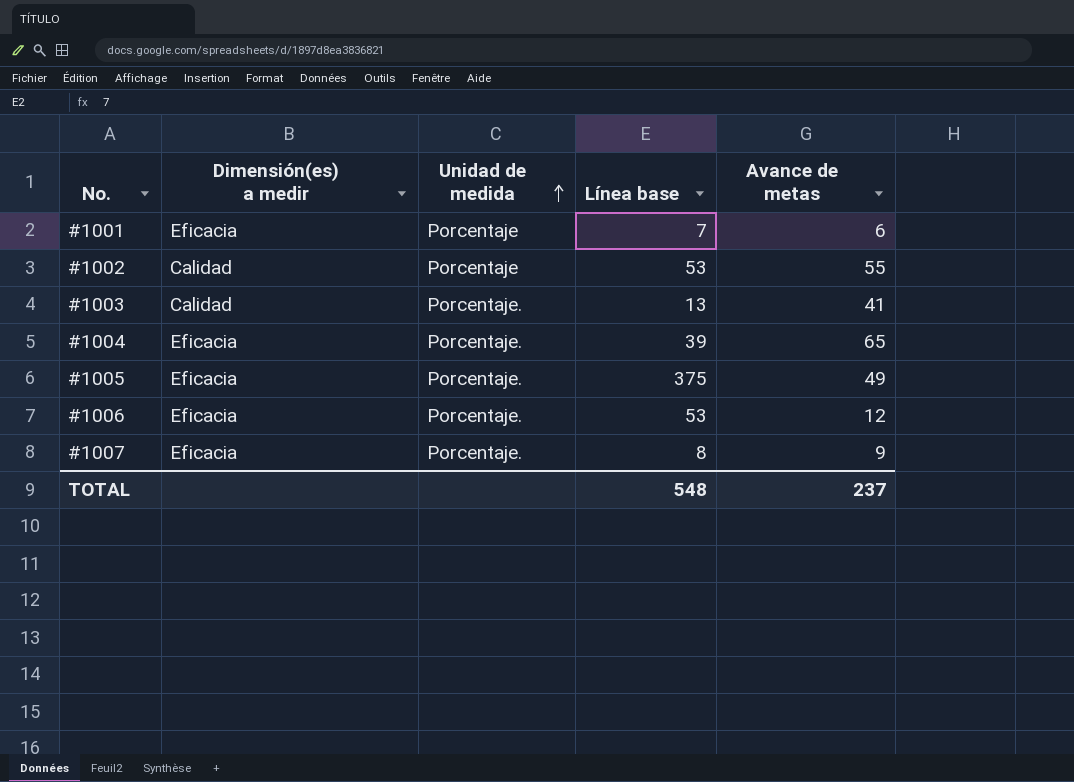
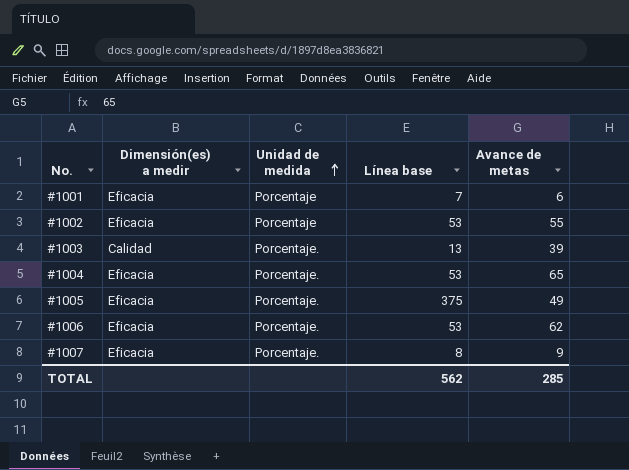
#1002 | Dimensión(es) a medir: Calidad -> Eficacia
#1003 | Avance de metas: 41 -> 39
#1004 | Línea base: 39 -> 53
#1006 | Avance de metas: 12 -> 62
TOTAL | Línea base: 548 -> 562
TOTAL | Avance de metas: 237 -> 285

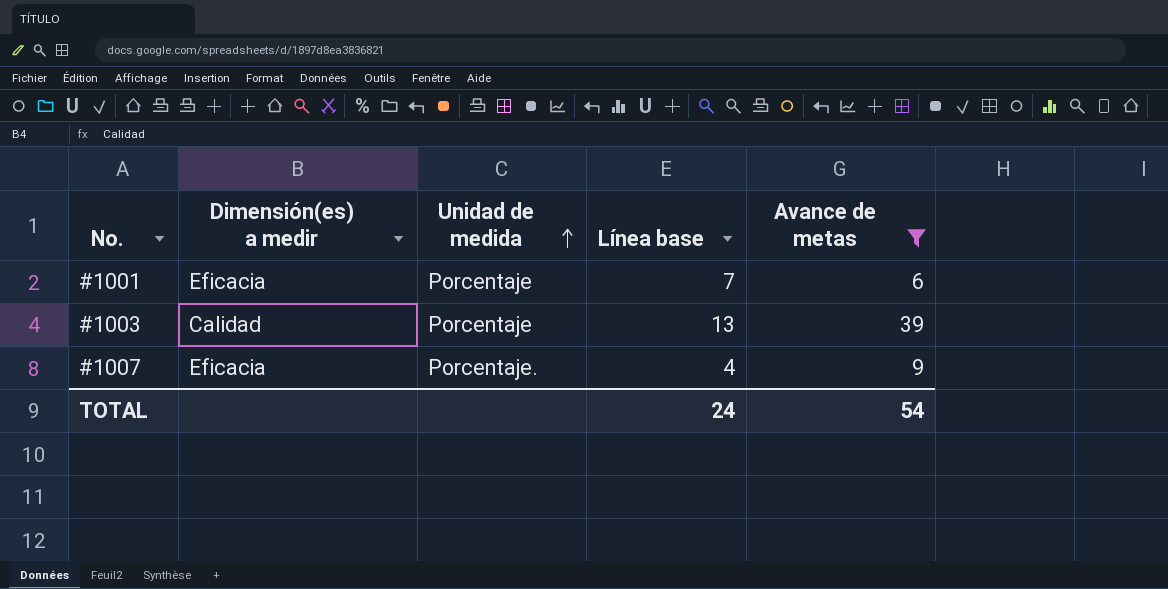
filter: none -> Avance de metas <= 39
#1003 | Unidad de medida: Porcentaje. -> Porcentaje
#1007 | Línea base: 8 -> 4
TOTAL | Línea base: 562 -> 24
TOTAL | Avance de metas: 285 -> 54

